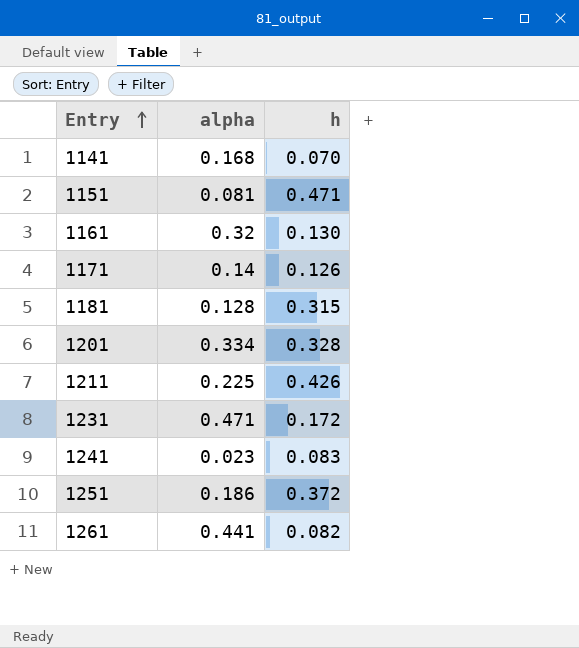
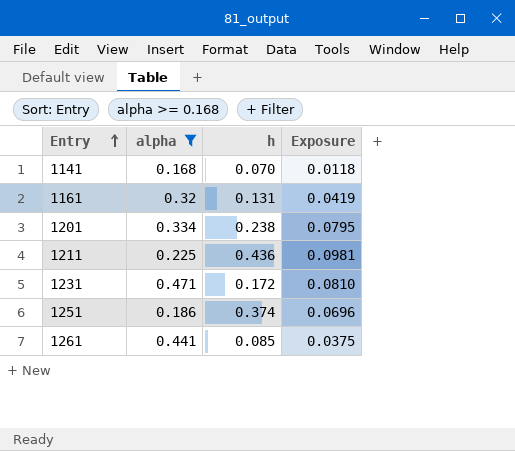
filter: none -> alpha >= 0.168
column Exposure | formula: none -> [alpha] * [h]
1161 | h: 0.130 -> 0.131
1201 | h: 0.328 -> 0.238
1211 | h: 0.426 -> 0.436
1251 | h: 0.372 -> 0.374
1261 | h: 0.082 -> 0.085

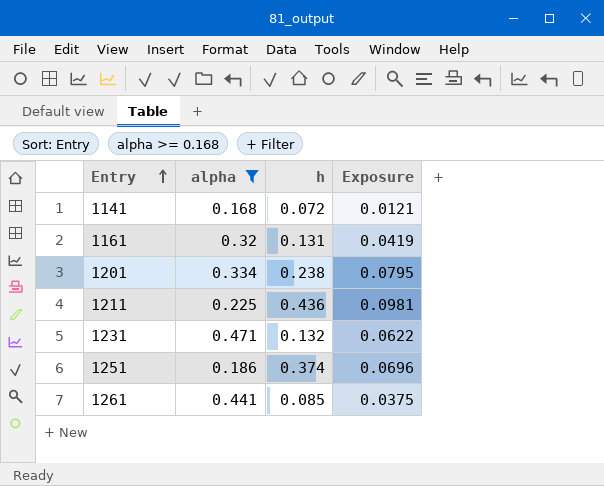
1141 | h: 0.070 -> 0.072
1141 | Exposure: 0.0118 -> 0.0121
1231 | h: 0.172 -> 0.132
1231 | Exposure: 0.0810 -> 0.0622

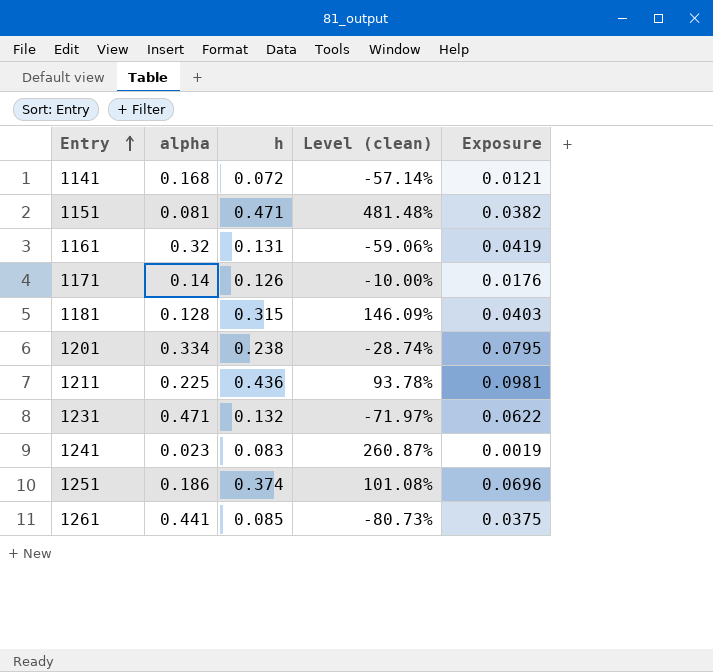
filter: alpha >= 0.168 -> none
column Level (clean) | formula: none -> ([h] - [alpha]) / [alpha]

